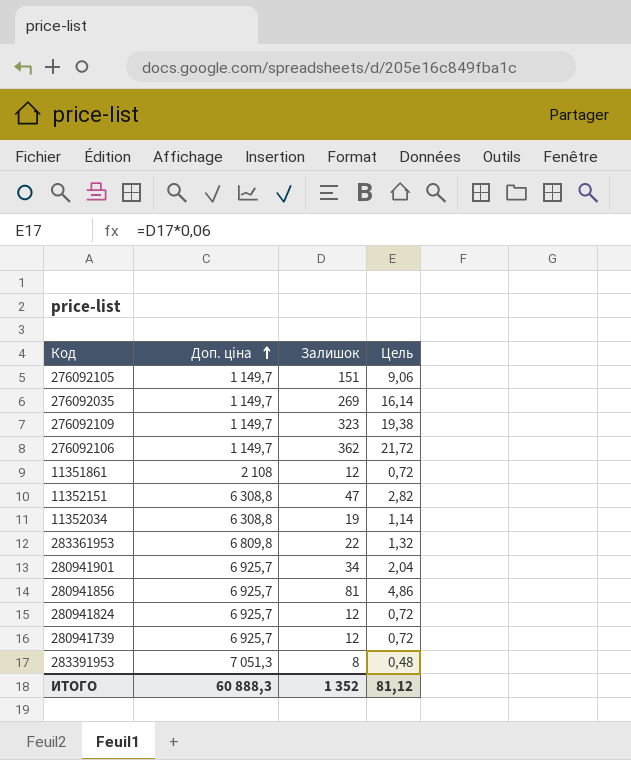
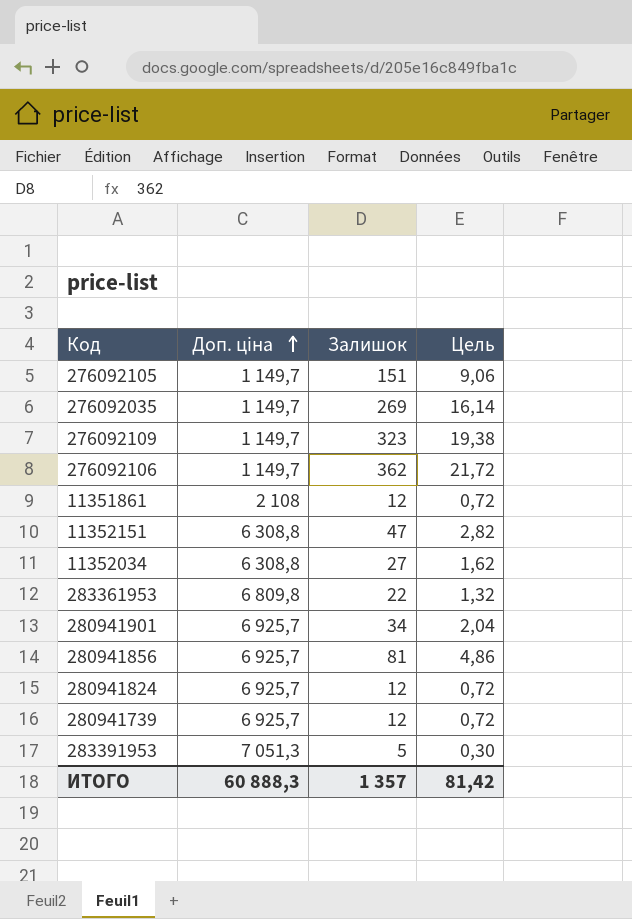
11352034 | Залишок: 19 -> 27
11352034 | Цель: 1,14 -> 1,62
283391953 | Залишок: 8 -> 5
283391953 | Цель: 0,48 -> 0,30
ИТОГО | Залишок: 1 352 -> 1 357
ИТОГО | Цель: 81,12 -> 81,42

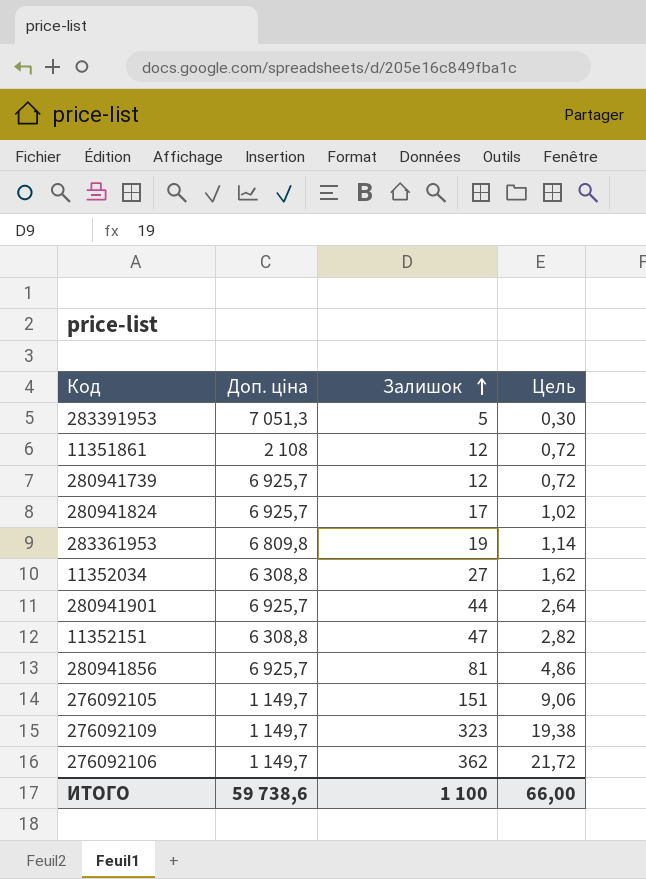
row order: Доп. ціна ascending -> Залишок ascending
row 276092035: 1 149,7 | 269 | 16,14 -> none
280941824 | Залишок: 12 -> 17
280941824 | Цель: 0,72 -> 1,02
283361953 | Залишок: 22 -> 19
283361953 | Цель: 1,32 -> 1,14
280941901 | Залишок: 34 -> 44
280941901 | Цель: 2,04 -> 2,64
ИТОГО | Доп. ціна: 60 888,3 -> 59 738,6
ИТОГО | Залишок: 1 357 -> 1 100
ИТОГО | Цель: 81,42 -> 66,00

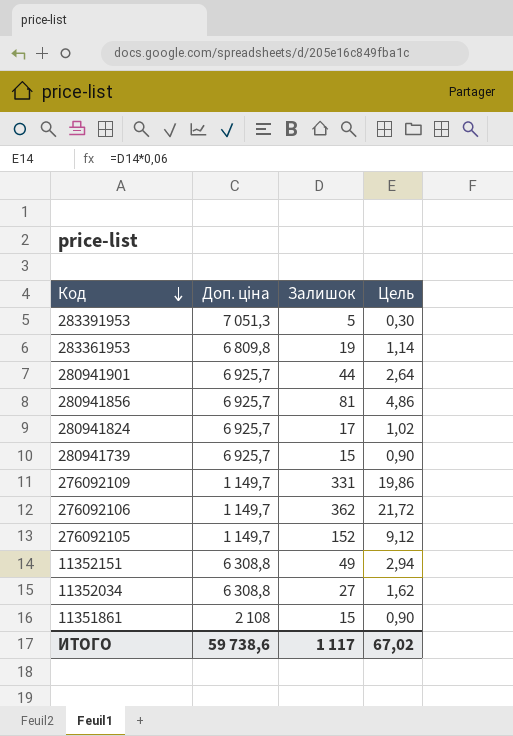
row order: Залишок ascending -> Код descending
280941739 | Залишок: 12 -> 15
280941739 | Цель: 0,72 -> 0,90
276092109 | Залишок: 323 -> 331
276092109 | Цель: 19,38 -> 19,86
276092105 | Залишок: 151 -> 152
276092105 | Цель: 9,06 -> 9,12
11352151 | Залишок: 47 -> 49
11352151 | Цель: 2,82 -> 2,94
11351861 | Залишок: 12 -> 15
11351861 | Цель: 0,72 -> 0,90
ИТОГО | Залишок: 1 100 -> 1 117
ИТОГО | Цель: 66,00 -> 67,02

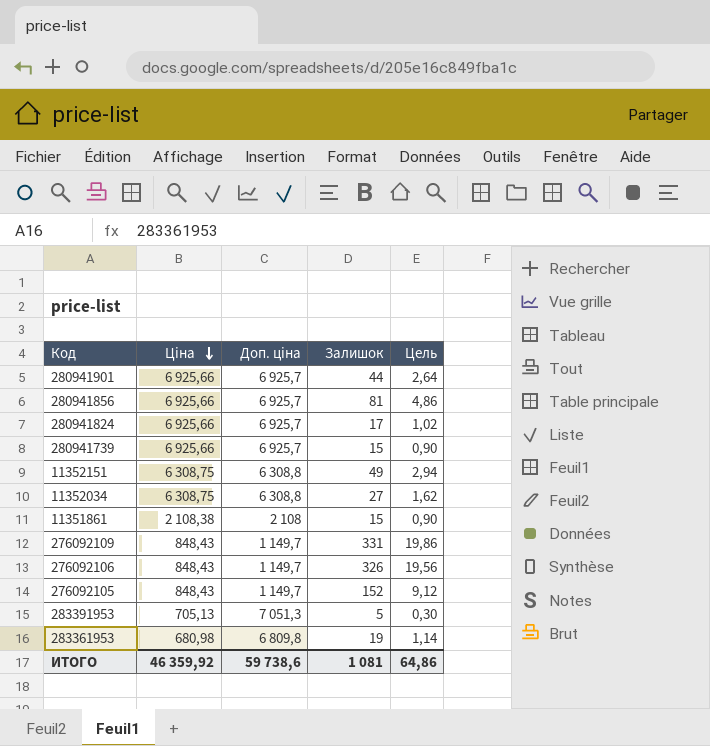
row order: Код descending -> Ціна descending
column Ціна | position: none -> 2
276092106 | Залишок: 362 -> 326
276092106 | Цель: 21,72 -> 19,56
ИТОГО | Залишок: 1 117 -> 1 081
ИТОГО | Цель: 67,02 -> 64,86

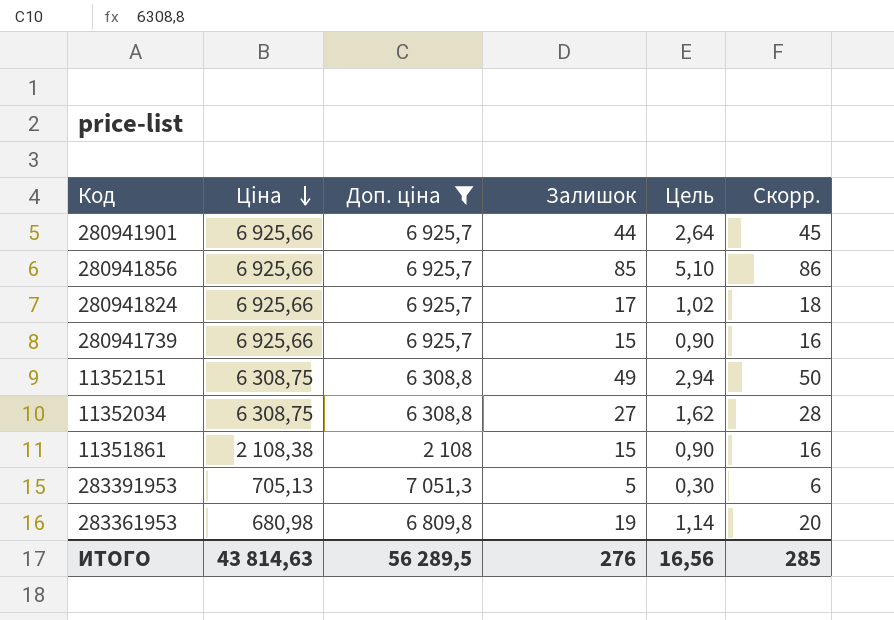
filter: none -> Доп. ціна != 1 149,7
column Скорр. | formula: none -> [Залишок] + 1
280941856 | Залишок: 81 -> 85
280941856 | Цель: 4,86 -> 5,10
ИТОГО | Ціна: 46 359,92 -> 43 814,63
ИТОГО | Доп. ціна: 59 738,6 -> 56 289,5
ИТОГО | Залишок: 1 081 -> 276
ИТОГО | Цель: 64,86 -> 16,56

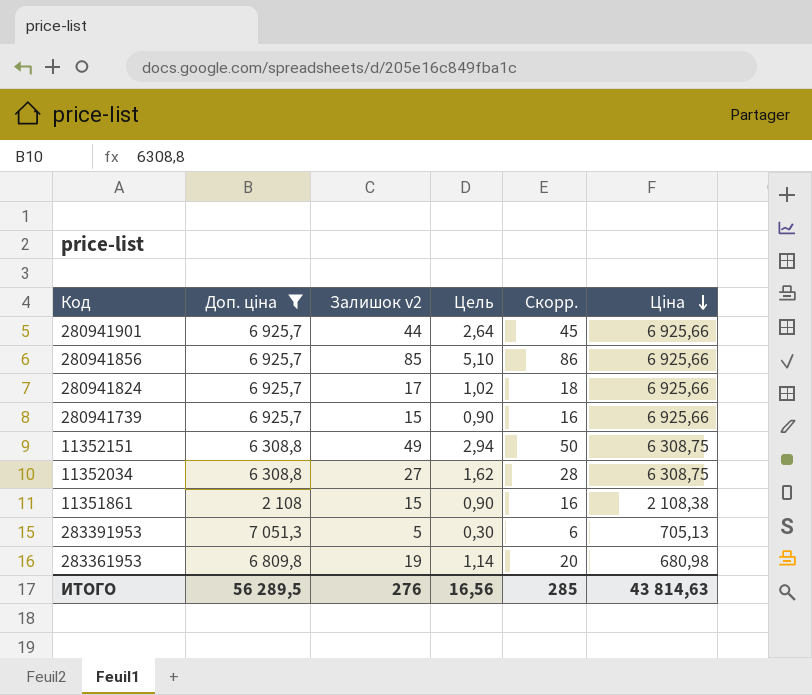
column name: Залишок -> Залишок v2
column Ціна | position: 2 -> 6

